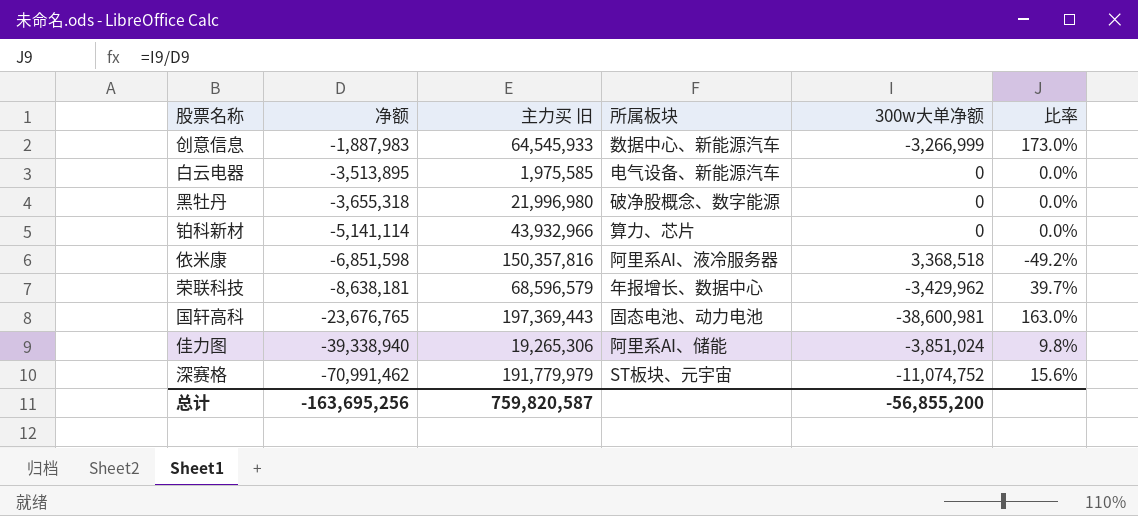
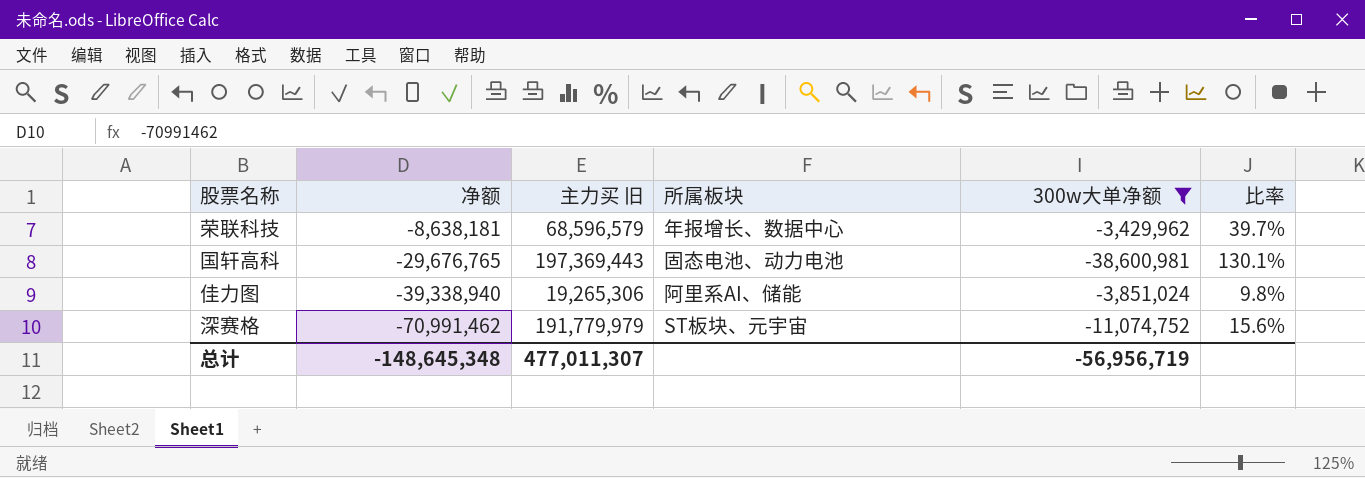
filter: none -> 300w大单净额 <= -3,429,962
国轩高科 | 净额: -23,676,765 -> -29,676,765
国轩高科 | 比率: 163.0% -> 130.1%
总计 | 净额: -163,695,256 -> -148,645,348
总计 | 主力买 旧: 759,820,587 -> 477,011,307
总计 | 300w大单净额: -56,855,200 -> -56,956,719

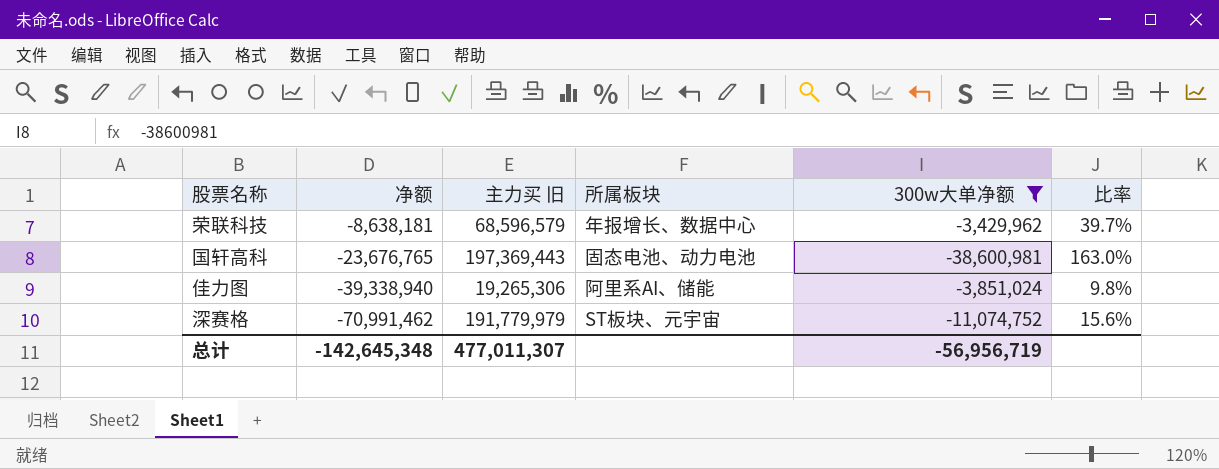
国轩高科 | 净额: -29,676,765 -> -23,676,765
国轩高科 | 比率: 130.1% -> 163.0%
总计 | 净额: -148,645,348 -> -142,645,348

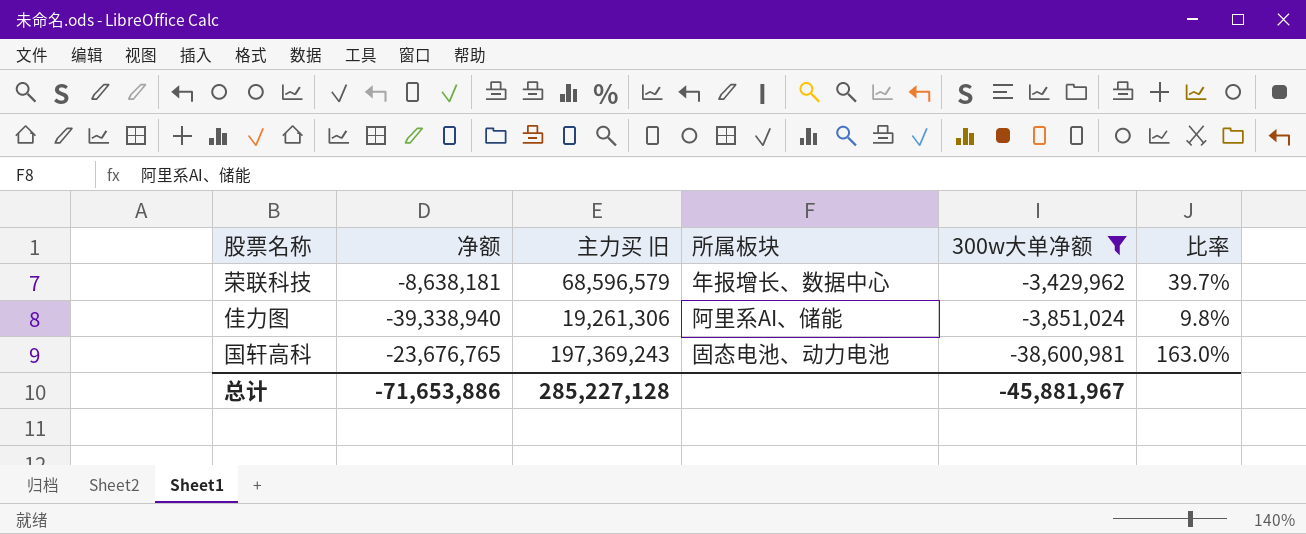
row order: 净额 descending -> 300w大单净额 descending
row 深赛格: -70,991,462 | 191,779,979 | ST板块、元宇宙 | -11,074,752 | 15.6% -> none
佳力图 | 主力买 旧: 19,265,306 -> 19,261,306
国轩高科 | 主力买 旧: 197,369,443 -> 197,369,243
总计 | 净额: -142,645,348 -> -71,653,886
总计 | 主力买 旧: 477,011,307 -> 285,227,128
总计 | 300w大单净额: -56,956,719 -> -45,881,967

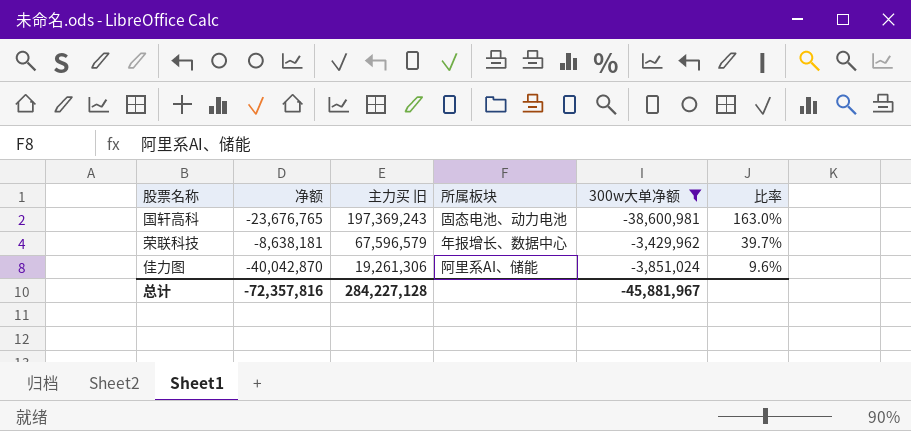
row order: 300w大单净额 descending -> 主力买 旧 descending
荣联科技 | 主力买 旧: 68,596,579 -> 67,596,579
佳力图 | 净额: -39,338,940 -> -40,042,870
佳力图 | 比率: 9.8% -> 9.6%
总计 | 净额: -71,653,886 -> -72,357,816
总计 | 主力买 旧: 285,227,128 -> 284,227,128

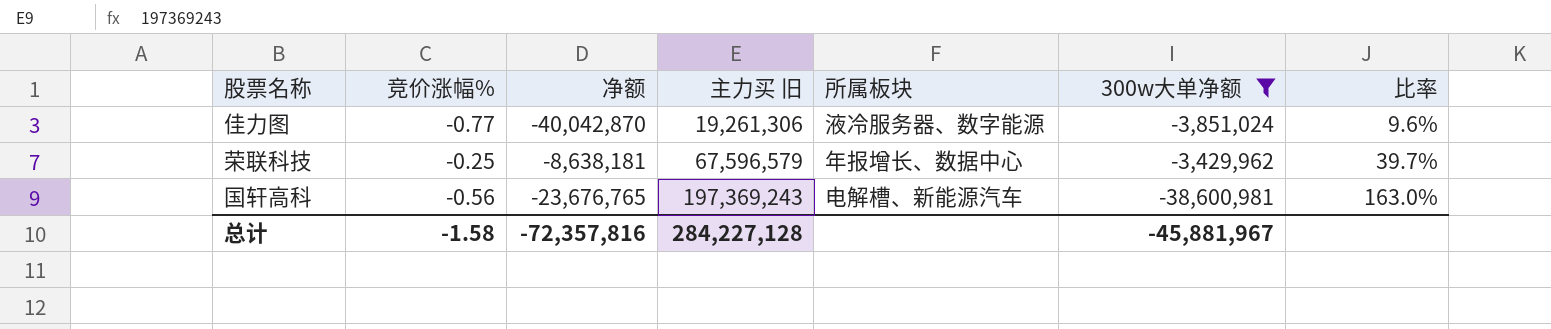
row order: 主力买 旧 descending -> 主力买 旧 ascending
column 竞价涨幅% | position: none -> 2
佳力图 | 所属板块: 阿里系AI、储能 -> 液冷服务器、数字能源
国轩高科 | 所属板块: 固态电池、动力电池 -> 电解槽、新能源汽车

